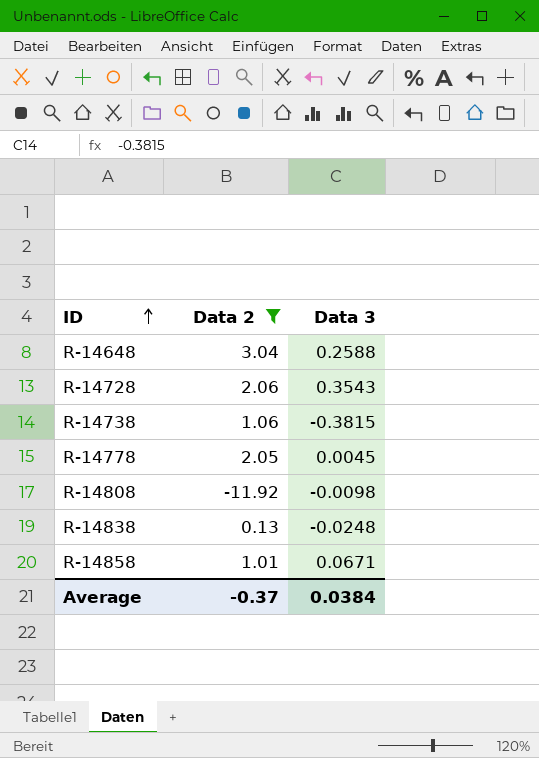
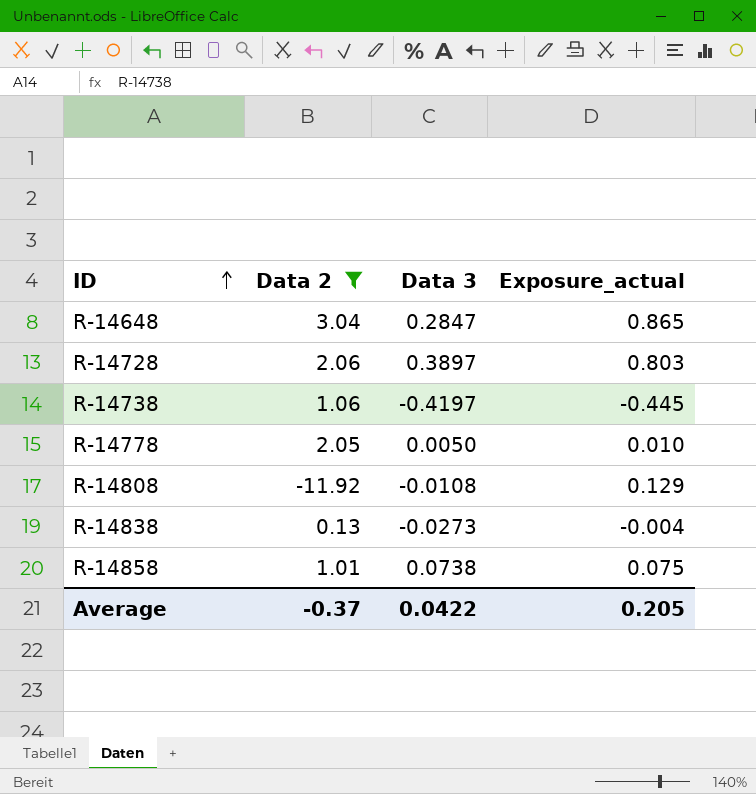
column Exposure_actual | formula: none -> [Data 2] * [Data 3]
R-14648 | Data 3: 0.2588 -> 0.2847
R-14728 | Data 3: 0.3543 -> 0.3897
R-14738 | Data 3: -0.3815 -> -0.4197
R-14778 | Data 3: 0.0045 -> 0.0050
R-14808 | Data 3: -0.0098 -> -0.0108
R-14838 | Data 3: -0.0248 -> -0.0273
R-14858 | Data 3: 0.0671 -> 0.0738
Average | Data 3: 0.0384 -> 0.0422

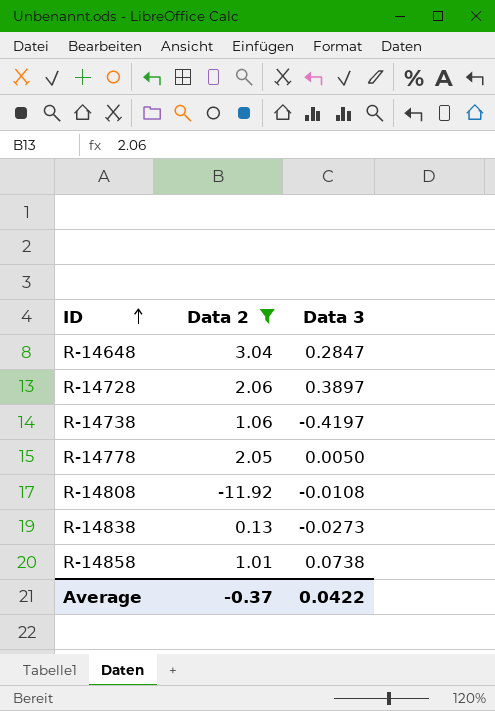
column Exposure_actual | formula: [Data 2] * [Data 3] -> none

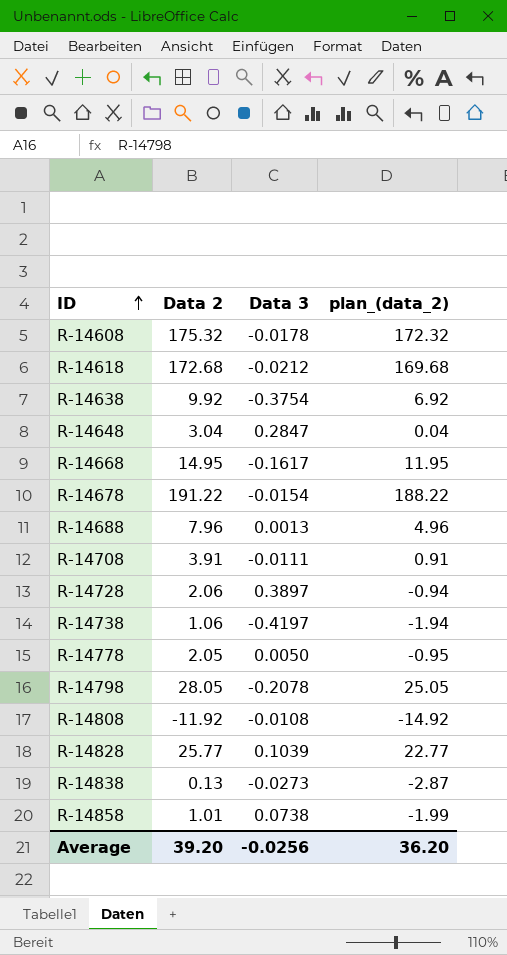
filter: Data 2 <= 3.04 -> none
column plan_(data_2) | formula: none -> [Data 2] - 3
Average | Data 2: -0.37 -> 39.20
Average | Data 3: 0.0422 -> -0.0256

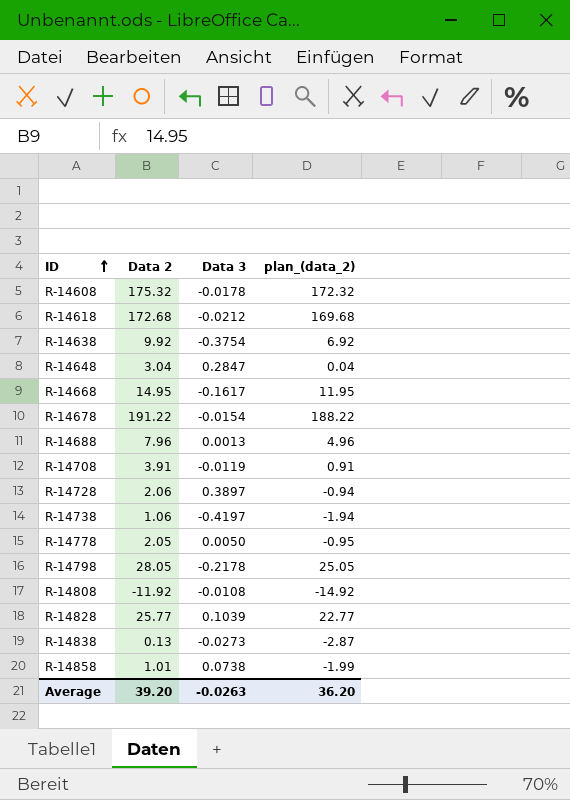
R-14708 | Data 3: -0.0111 -> -0.0119
R-14798 | Data 3: -0.2078 -> -0.2178
Average | Data 3: -0.0256 -> -0.0263

